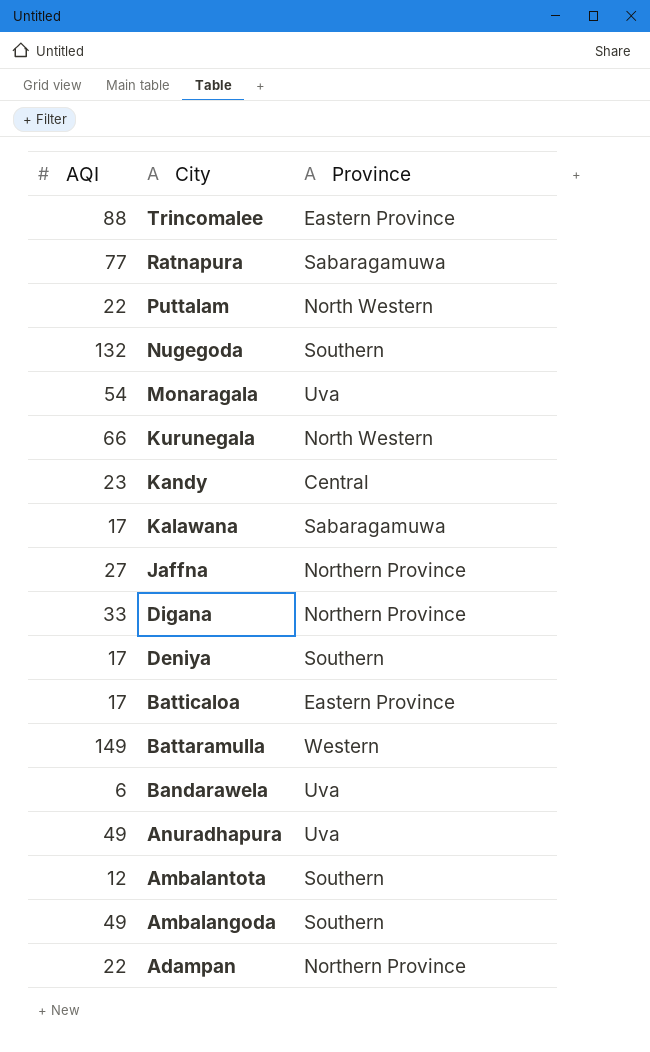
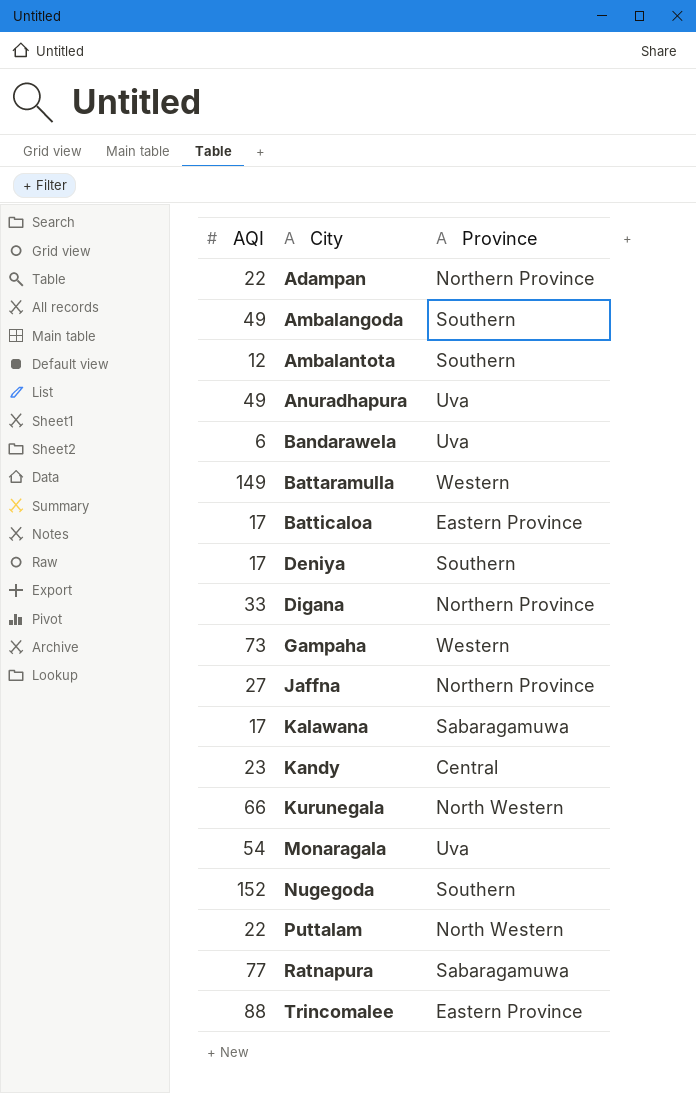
row order: City descending -> City ascending
row Gampaha: none -> 73 | Western
Nugegoda | AQI: 132 -> 152

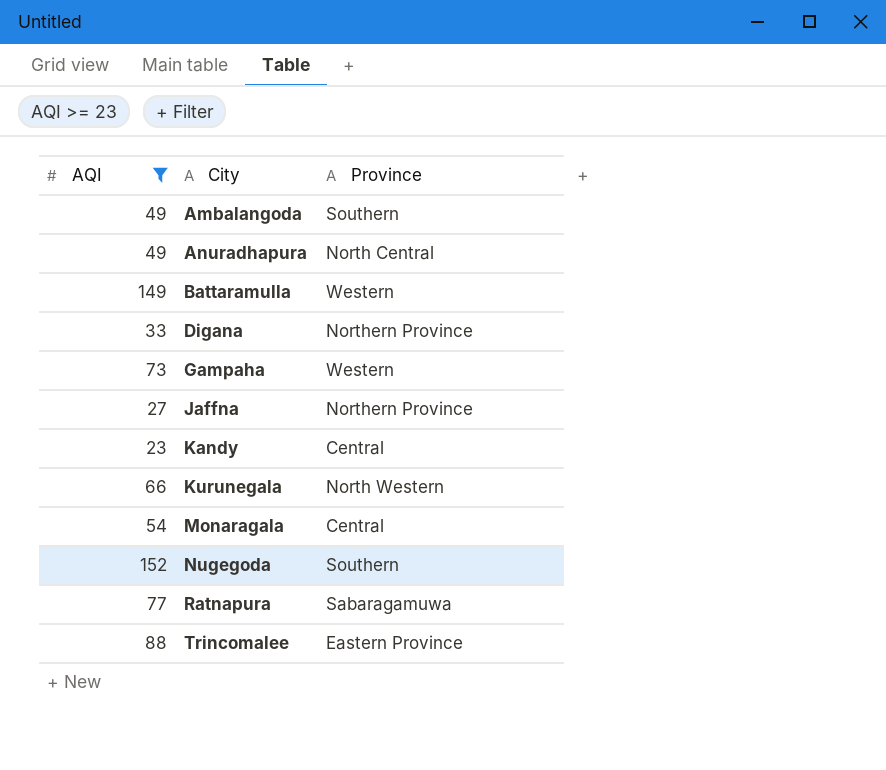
filter: none -> AQI >= 23
Anuradhapura | Province: Uva -> North Central
Monaragala | Province: Uva -> Central

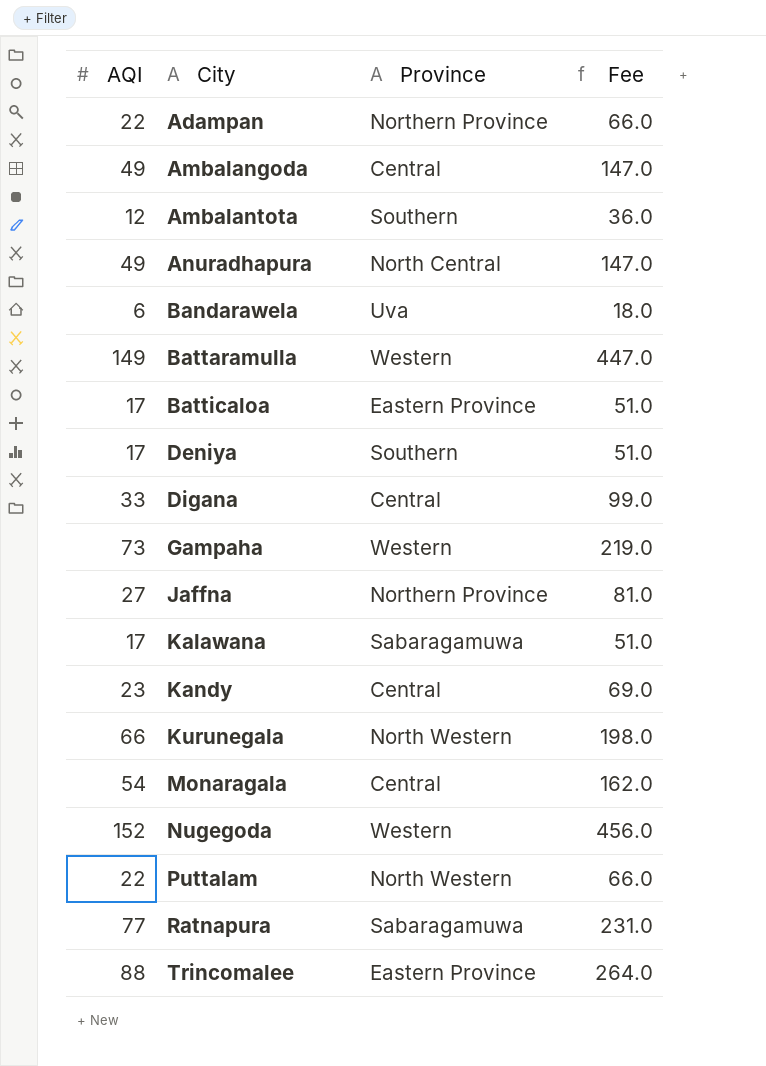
filter: AQI >= 23 -> none
column Fee | formula: none -> [AQI] * 3
Ambalangoda | Province: Southern -> Central
Digana | Province: Northern Province -> Central
Nugegoda | Province: Southern -> Western

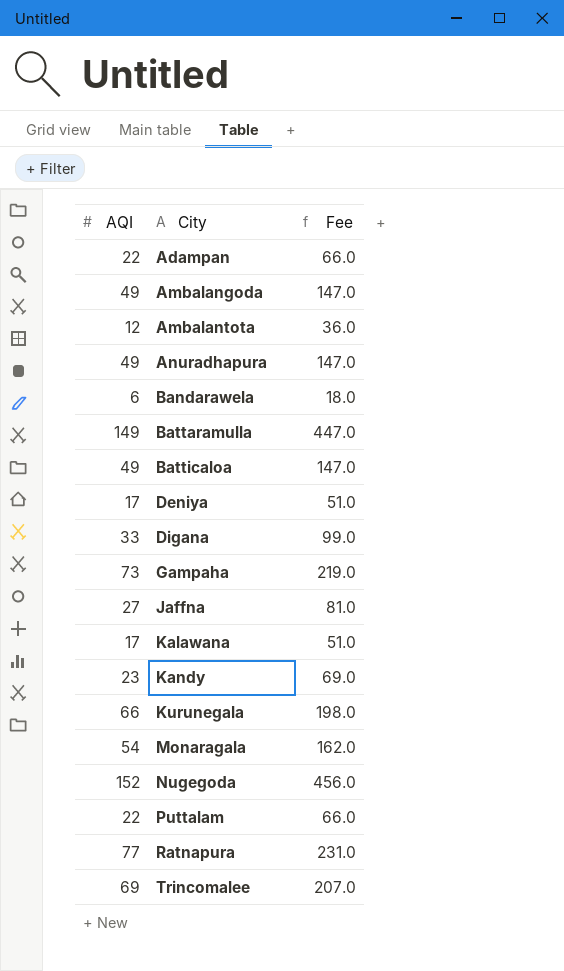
column Province | position: 3 -> none
Batticaloa | AQI: 17 -> 49
Batticaloa | Fee: 51.0 -> 147.0
Trincomalee | AQI: 88 -> 69
Trincomalee | Fee: 264.0 -> 207.0

